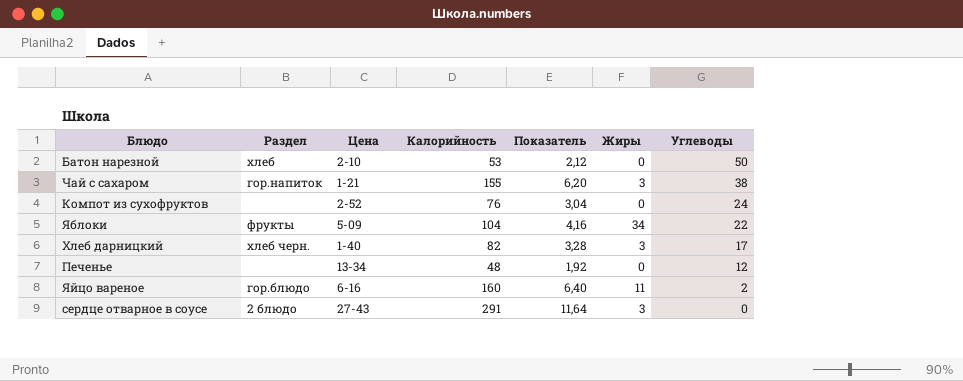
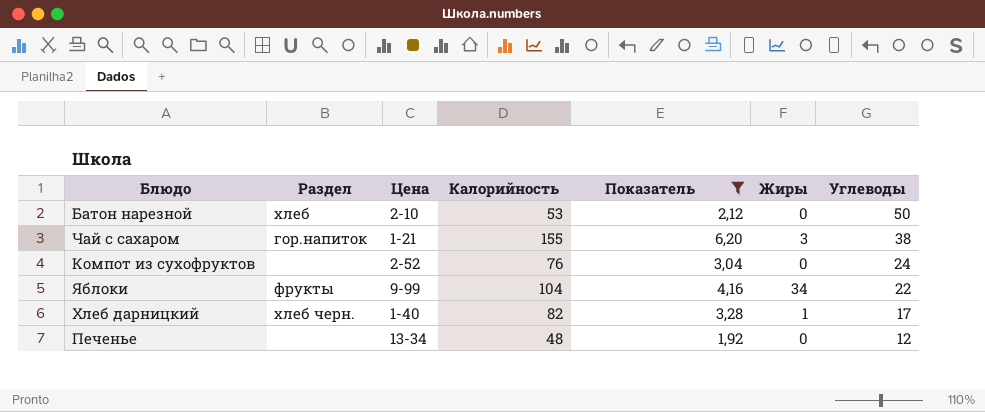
filter: none -> Показатель <= 6,20
Яблоки | Цена: 5-09 -> 9-99
Хлеб дарницкий | Жиры: 3 -> 1

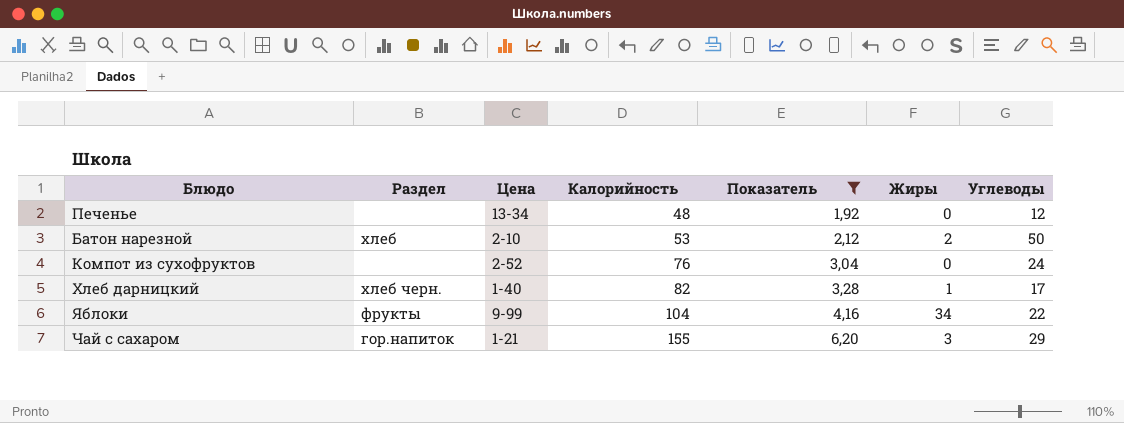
row order: Углеводы descending -> Калорийность ascending
Батон нарезной | Жиры: 0 -> 2
Чай с сахаром | Углеводы: 38 -> 29

